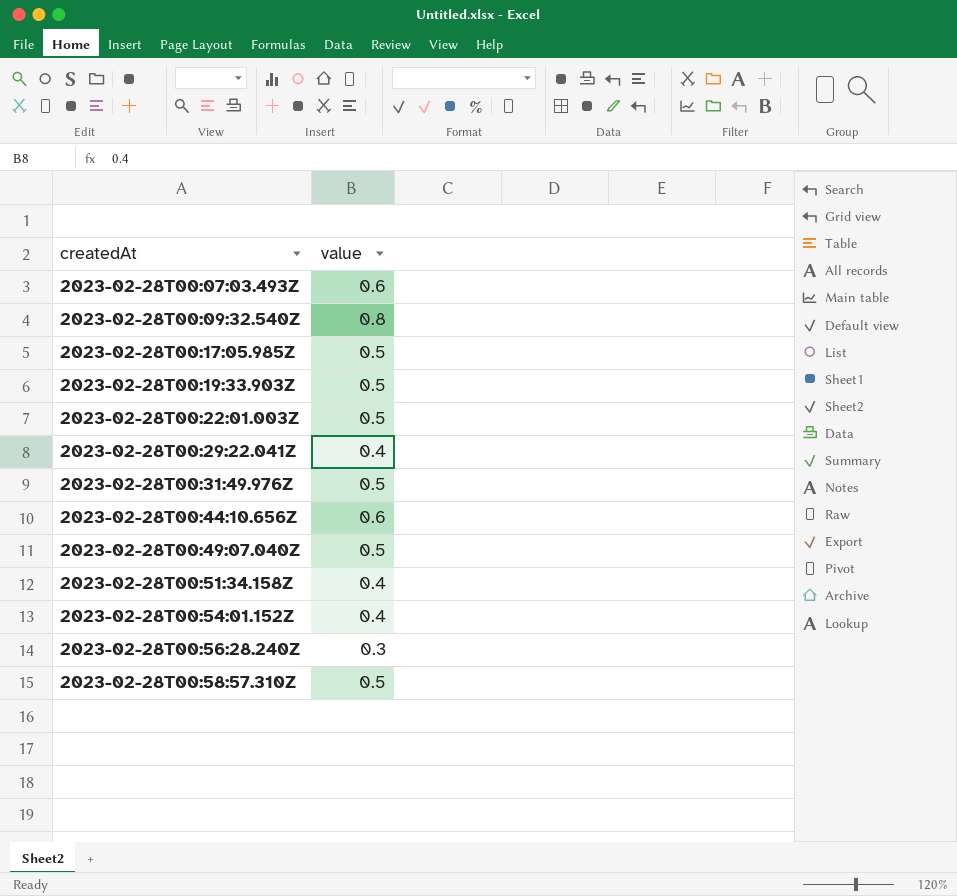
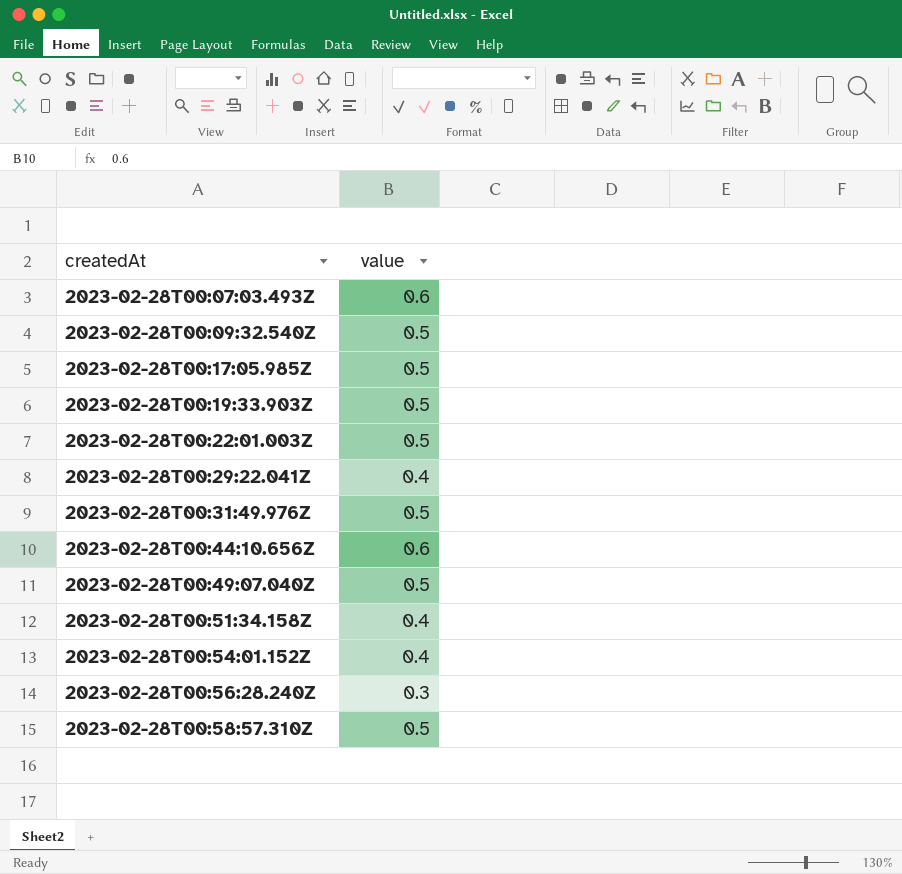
2023-02-28T00:09:32.540Z | value: 0.8 -> 0.5

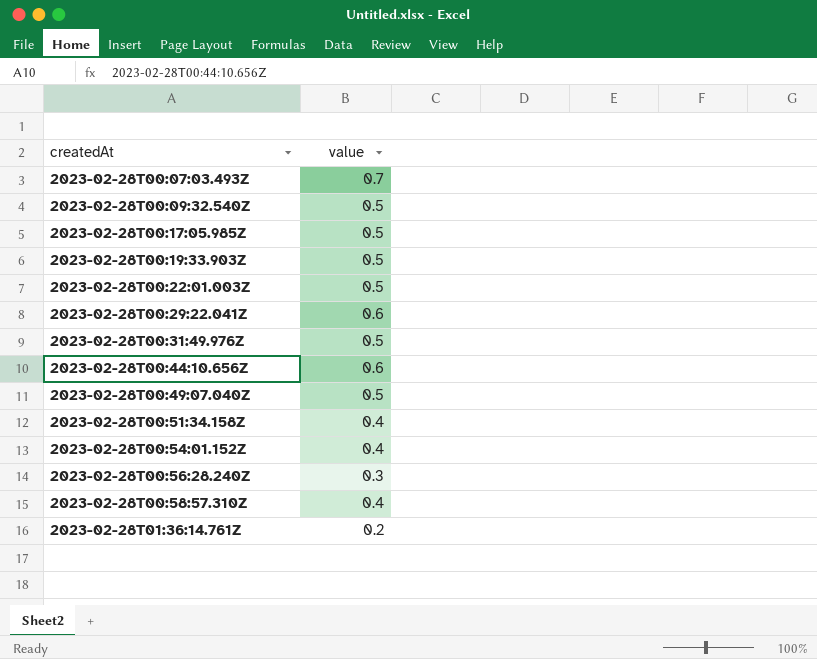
2023-02-28T00:07:03.493Z | value: 0.6 -> 0.7
2023-02-28T00:29:22.041Z | value: 0.4 -> 0.6
2023-02-28T00:58:57.310Z | value: 0.5 -> 0.4
row 2023-02-28T01:36:14.761Z: none -> 0.2

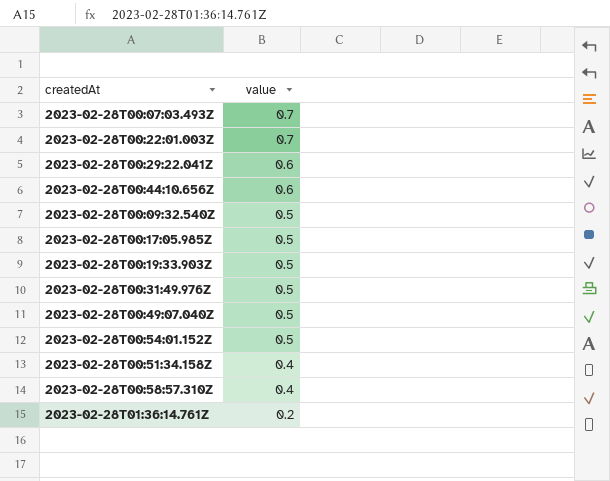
row order: createdAt ascending -> value descending
row 2023-02-28T00:56:28.240Z: 0.3 -> none
2023-02-28T00:22:01.003Z | value: 0.5 -> 0.7
2023-02-28T00:54:01.152Z | value: 0.4 -> 0.5

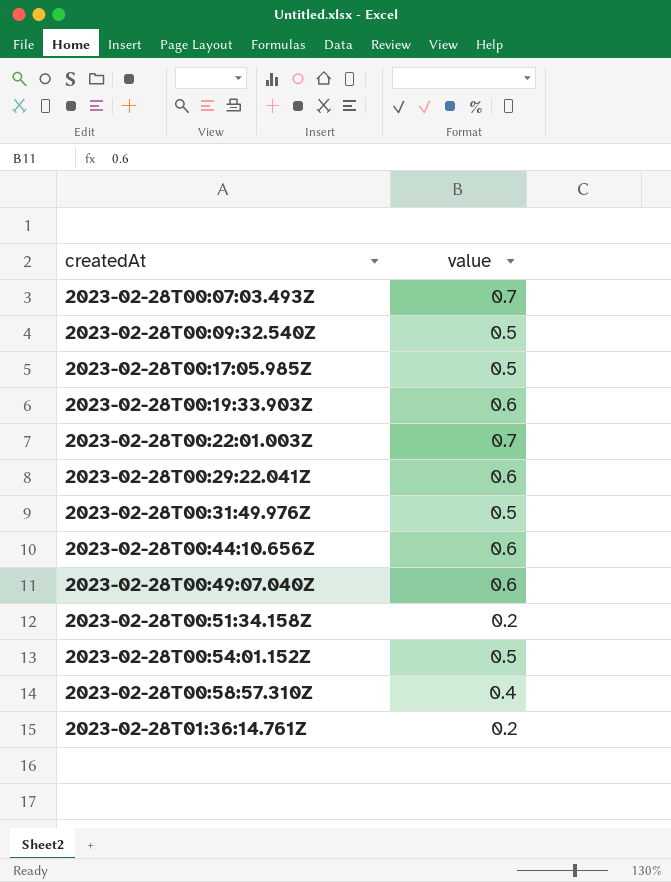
row order: value descending -> createdAt ascending
2023-02-28T00:19:33.903Z | value: 0.5 -> 0.6
2023-02-28T00:49:07.040Z | value: 0.5 -> 0.6
2023-02-28T00:51:34.158Z | value: 0.4 -> 0.2

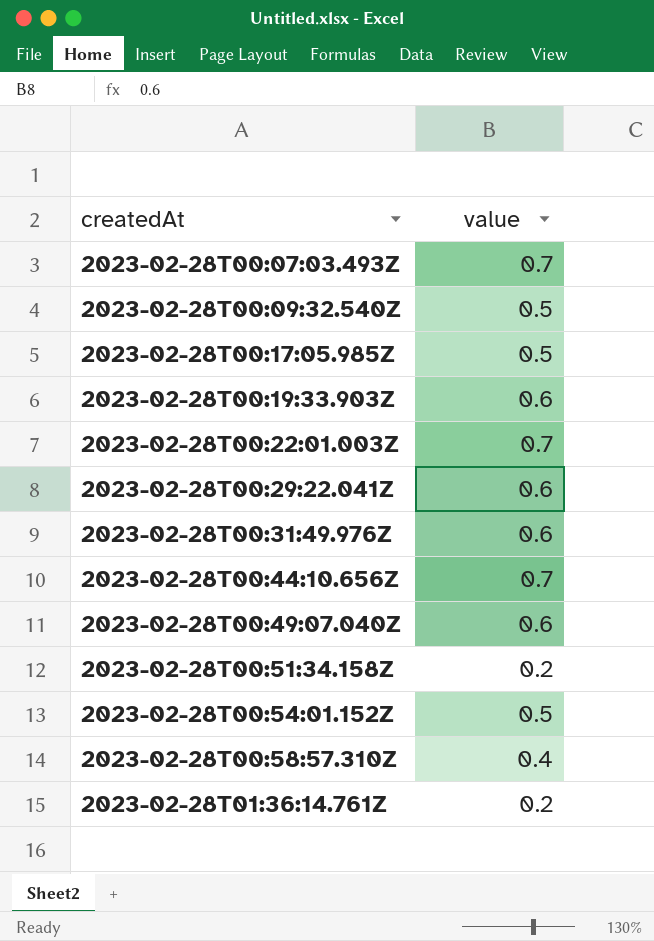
2023-02-28T00:31:49.976Z | value: 0.5 -> 0.6
2023-02-28T00:44:10.656Z | value: 0.6 -> 0.7

